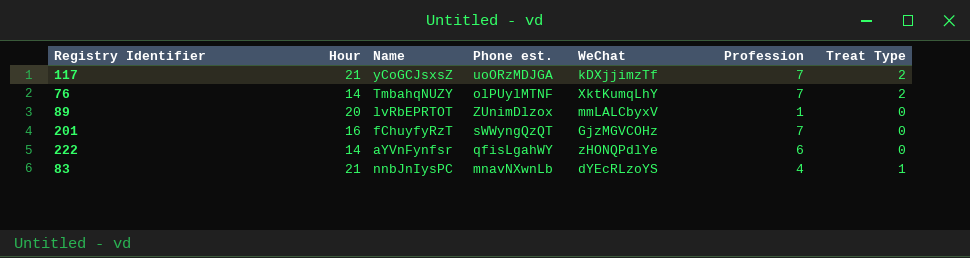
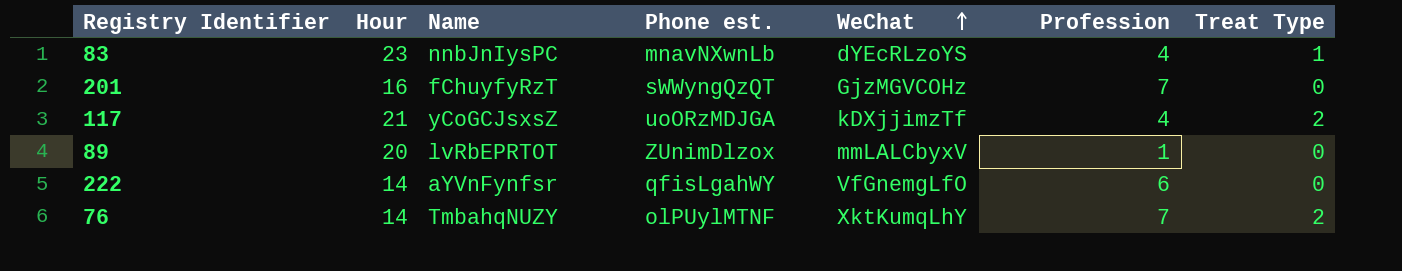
row order: none -> WeChat ascending
83 | Hour: 21 -> 23
117 | Profession: 7 -> 4
222 | WeChat: zHONQPdlYe -> VfGnemgLfO

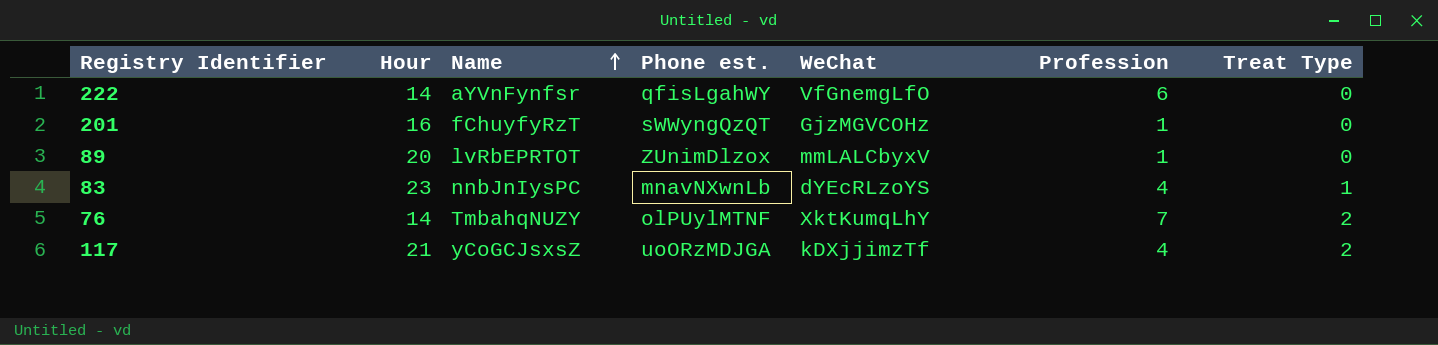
row order: WeChat ascending -> Name ascending
201 | Profession: 7 -> 1

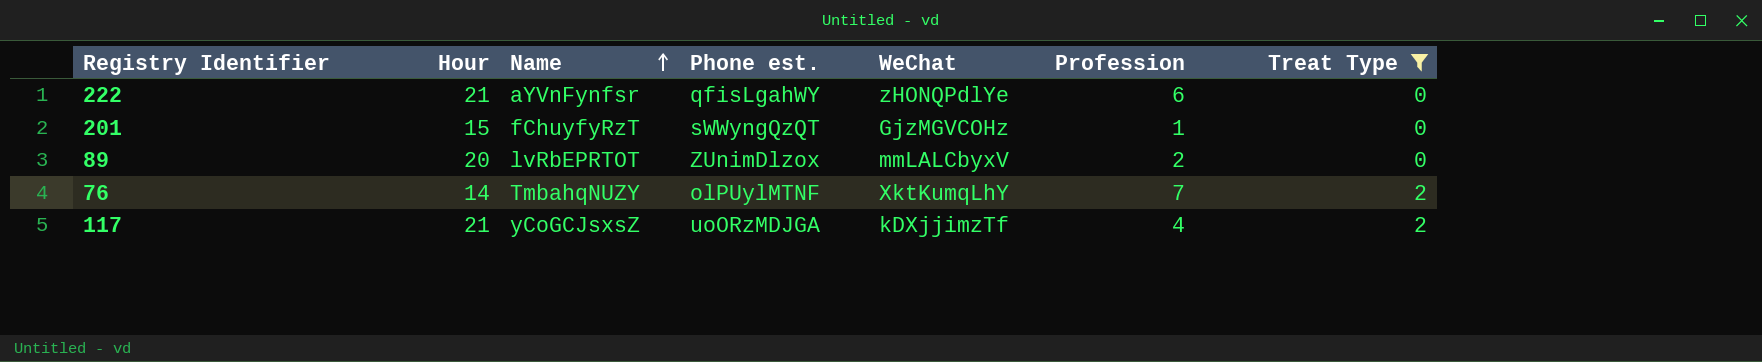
filter: none -> Treat Type != 1
222 | Hour: 14 -> 21
222 | WeChat: VfGnemgLfO -> zHONQPdlYe
201 | Hour: 16 -> 15
89 | Profession: 1 -> 2

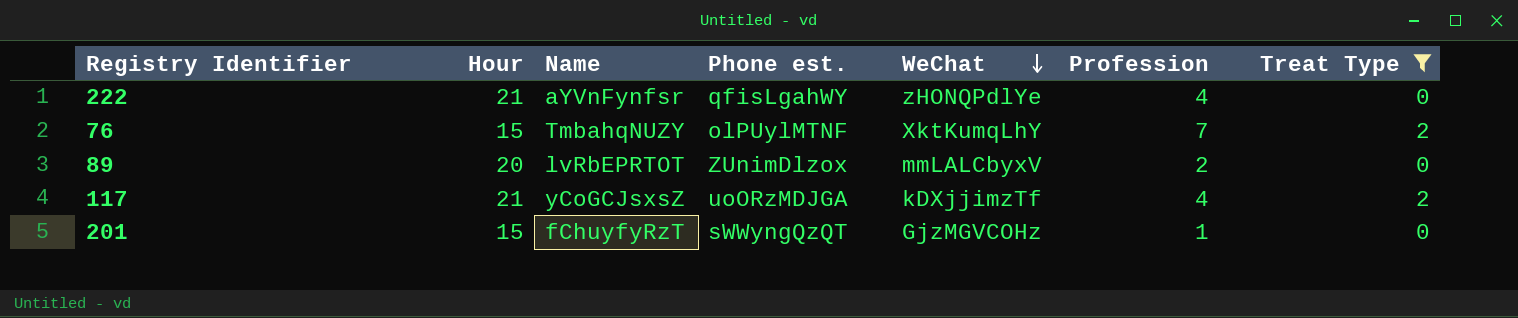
row order: Name ascending -> WeChat descending
222 | Profession: 6 -> 4
76 | Hour: 14 -> 15

